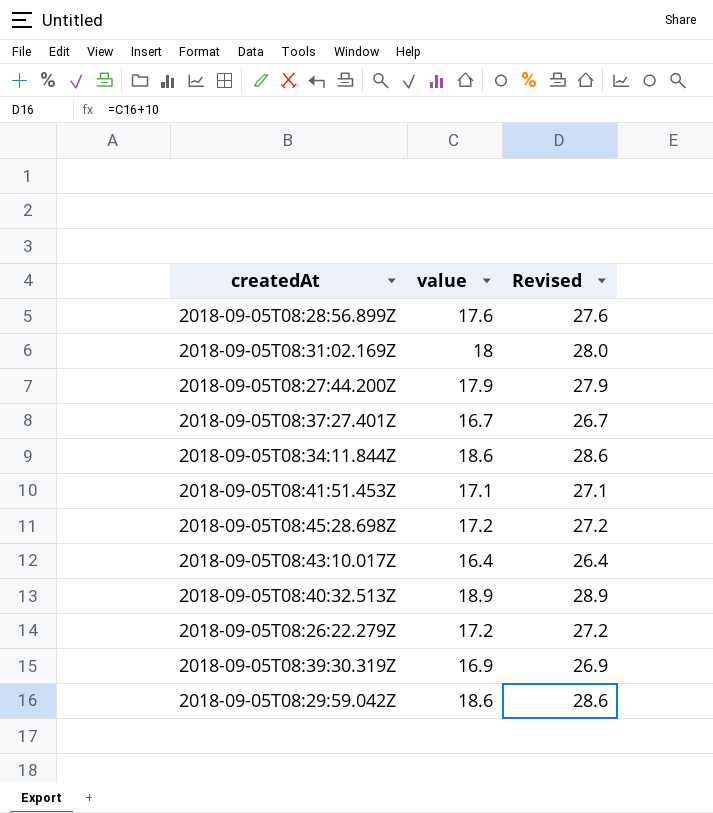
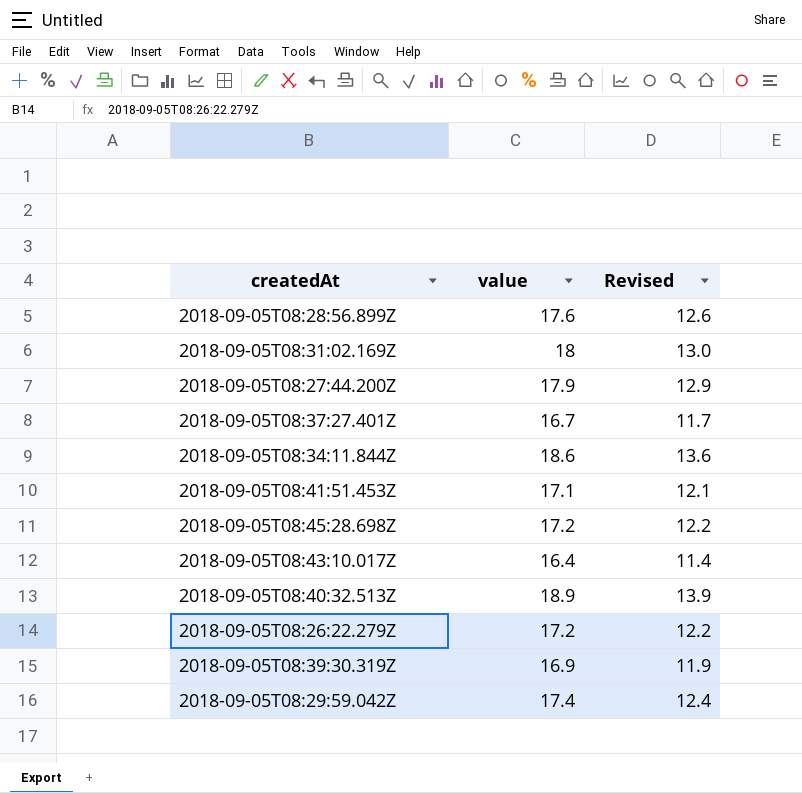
column Revised | formula: [value] + 10 -> [value] - 5
2018-09-05T08:29:59.042Z | value: 18.6 -> 17.4

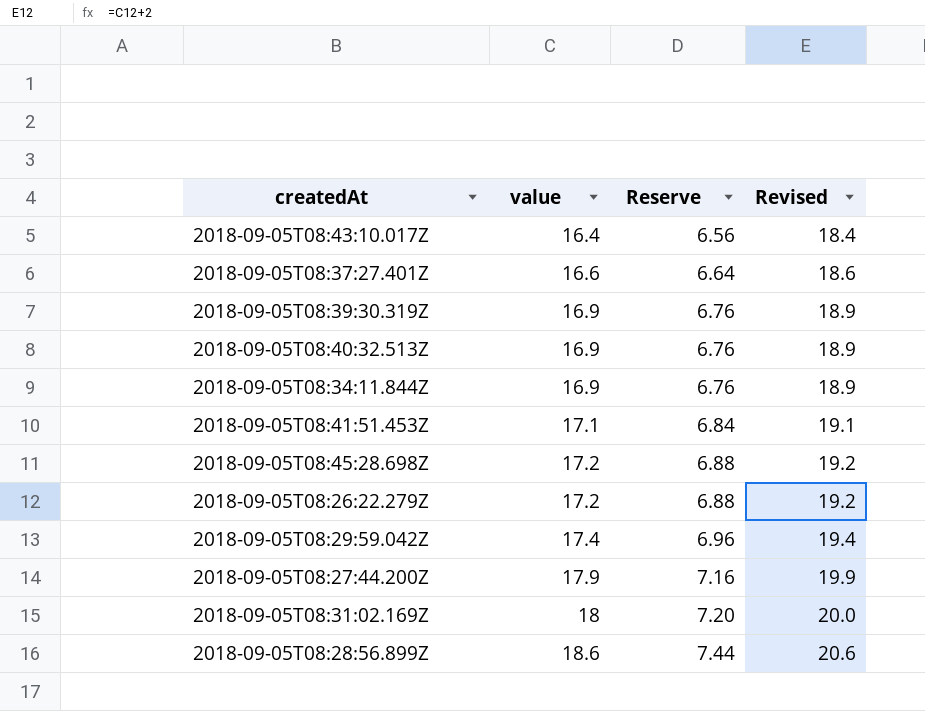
row order: none -> value ascending
column Reserve | formula: none -> [value] * 0.4
column Revised | formula: [value] - 5 -> [value] + 2
2018-09-05T08:37:27.401Z | value: 16.7 -> 16.6
2018-09-05T08:40:32.513Z | value: 18.9 -> 16.9
2018-09-05T08:34:11.844Z | value: 18.6 -> 16.9
2018-09-05T08:28:56.899Z | value: 17.6 -> 18.6

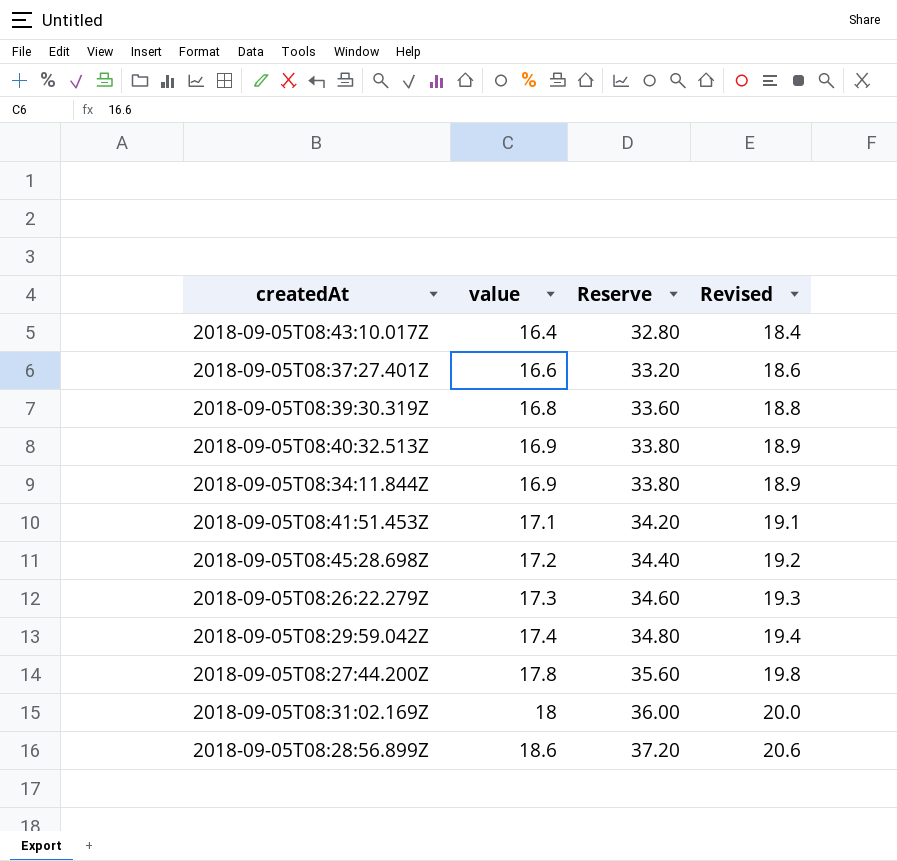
column Reserve | formula: [value] * 0.4 -> [value] * 2
2018-09-05T08:39:30.319Z | value: 16.9 -> 16.8
2018-09-05T08:39:30.319Z | Revised: 18.9 -> 18.8
2018-09-05T08:26:22.279Z | value: 17.2 -> 17.3
2018-09-05T08:26:22.279Z | Revised: 19.2 -> 19.3
2018-09-05T08:27:44.200Z | value: 17.9 -> 17.8
2018-09-05T08:27:44.200Z | Revised: 19.9 -> 19.8

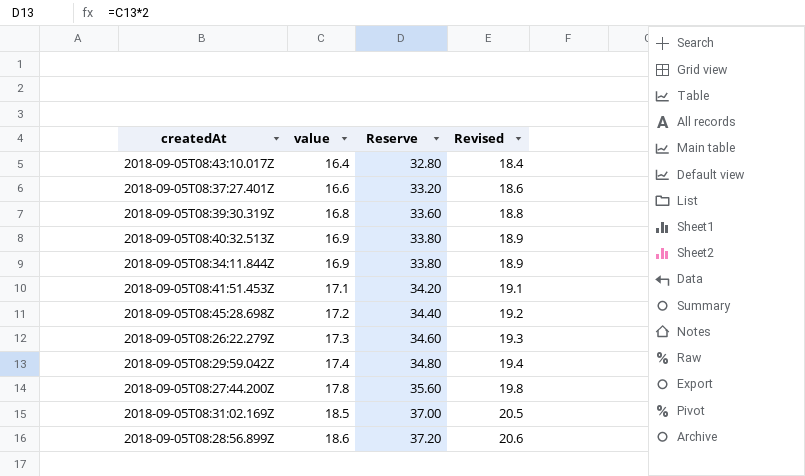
2018-09-05T08:31:02.169Z | value: 18 -> 18.5
2018-09-05T08:31:02.169Z | Reserve: 36.00 -> 37.00
2018-09-05T08:31:02.169Z | Revised: 20.0 -> 20.5

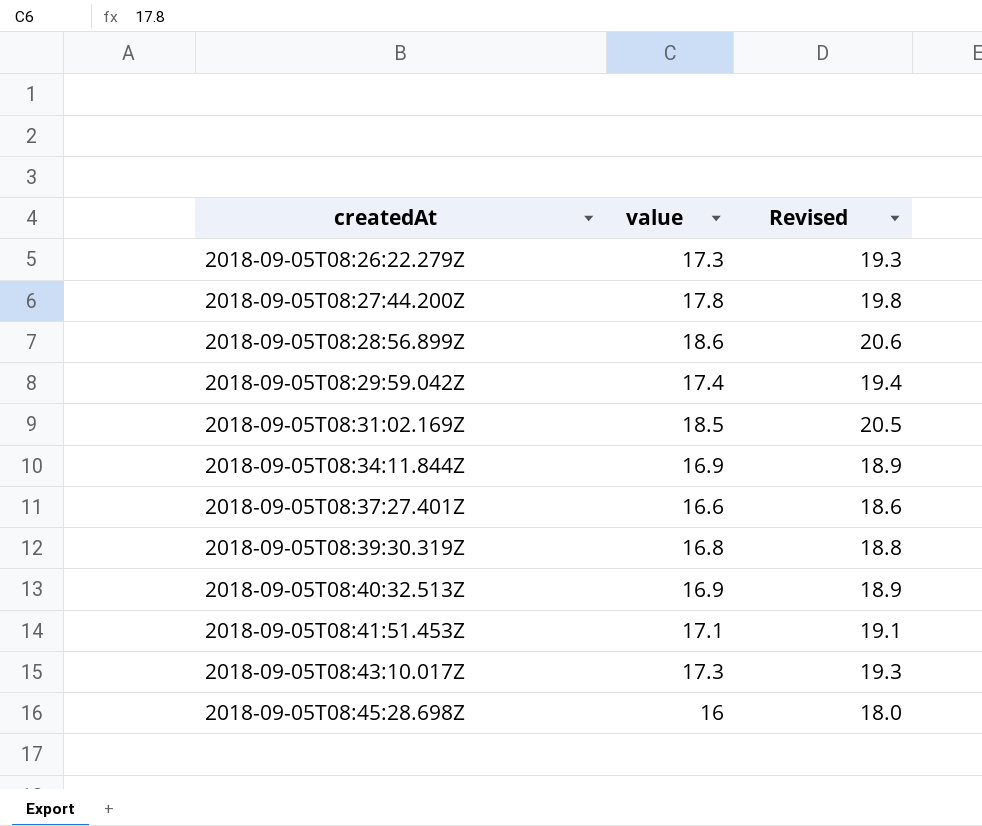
row order: value ascending -> createdAt ascending
column Reserve | formula: [value] * 2 -> none
2018-09-05T08:43:10.017Z | value: 16.4 -> 17.3
2018-09-05T08:43:10.017Z | Revised: 18.4 -> 19.3
2018-09-05T08:45:28.698Z | value: 17.2 -> 16
2018-09-05T08:45:28.698Z | Revised: 19.2 -> 18.0

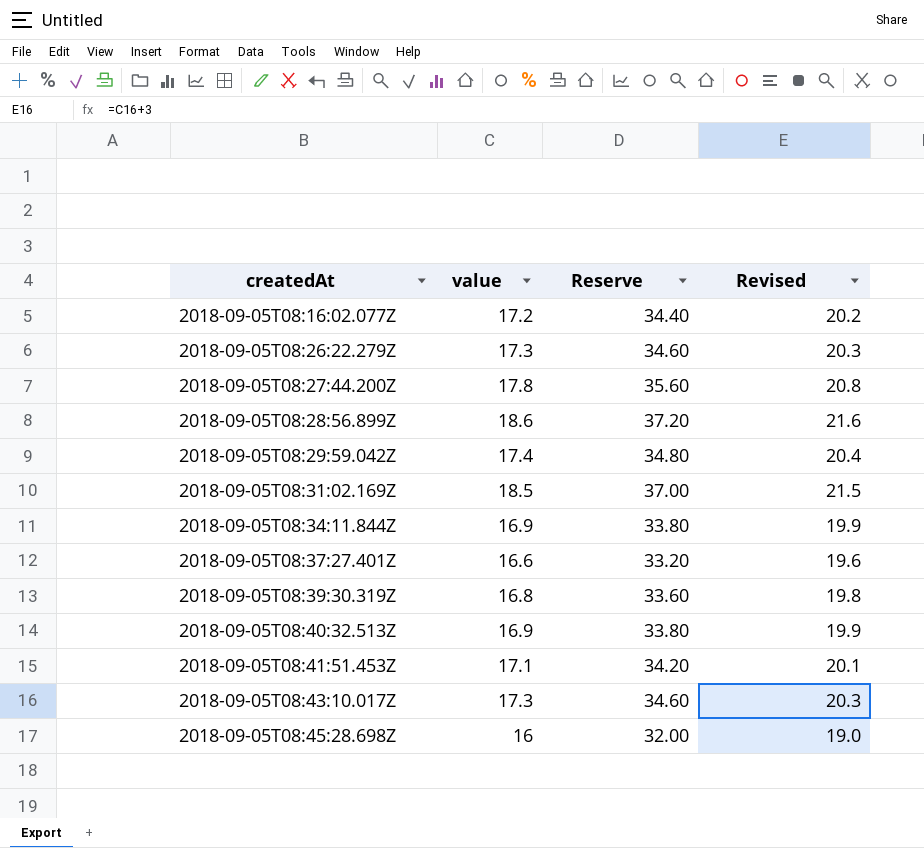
column Reserve | formula: none -> [value] * 2
column Revised | formula: [value] + 2 -> [value] + 3
row 2018-09-05T08:16:02.077Z: none -> 17.2 | 34.40 | 20.2

